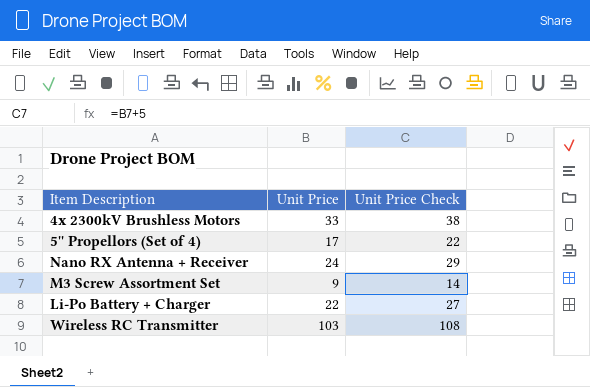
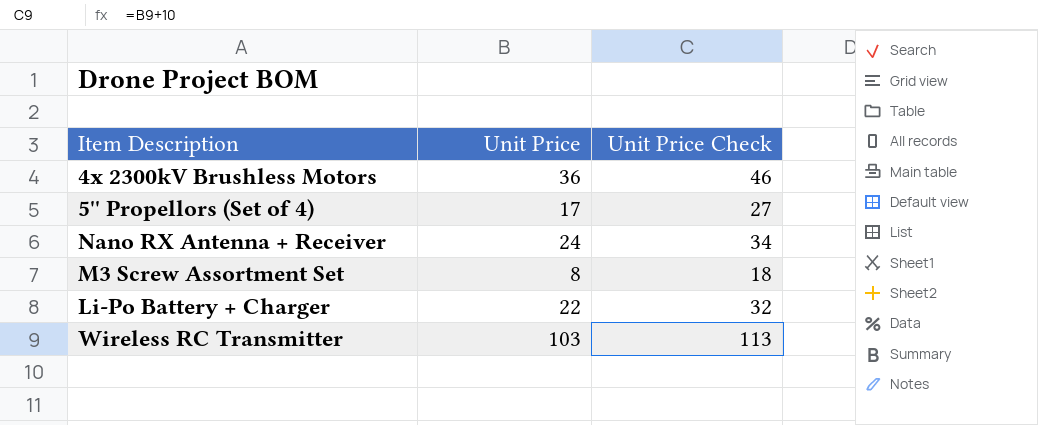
column Unit Price Check | formula: [Unit Price] + 5 -> [Unit Price] + 10
4x 2300kV Brushless Motors | Unit Price: 33 -> 36
M3 Screw Assortment Set | Unit Price: 9 -> 8

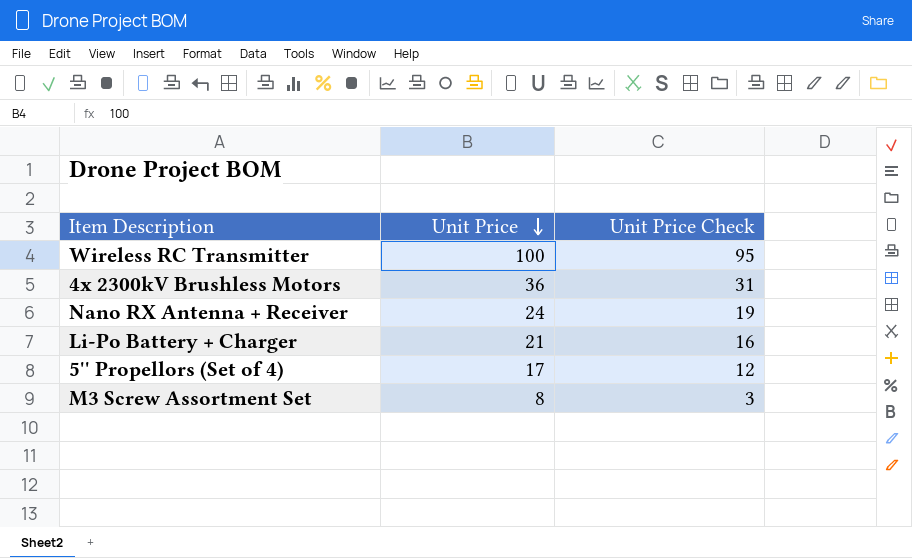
row order: none -> Unit Price descending
column Unit Price Check | formula: [Unit Price] + 10 -> [Unit Price] - 5
Wireless RC Transmitter | Unit Price: 103 -> 100
Li-Po Battery + Charger | Unit Price: 22 -> 21

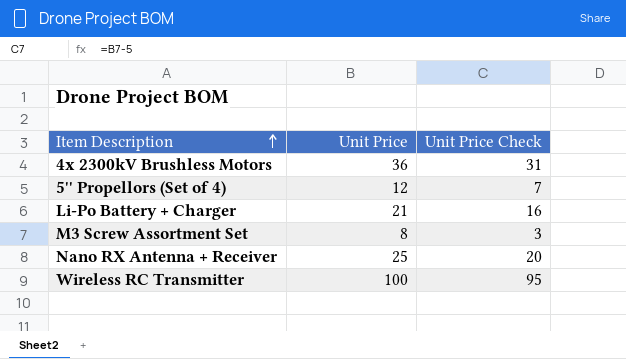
row order: Unit Price descending -> Item Description ascending
5'' Propellors (Set of 4) | Unit Price: 17 -> 12
5'' Propellors (Set of 4) | Unit Price Check: 12 -> 7
Nano RX Antenna + Receiver | Unit Price: 24 -> 25
Nano RX Antenna + Receiver | Unit Price Check: 19 -> 20

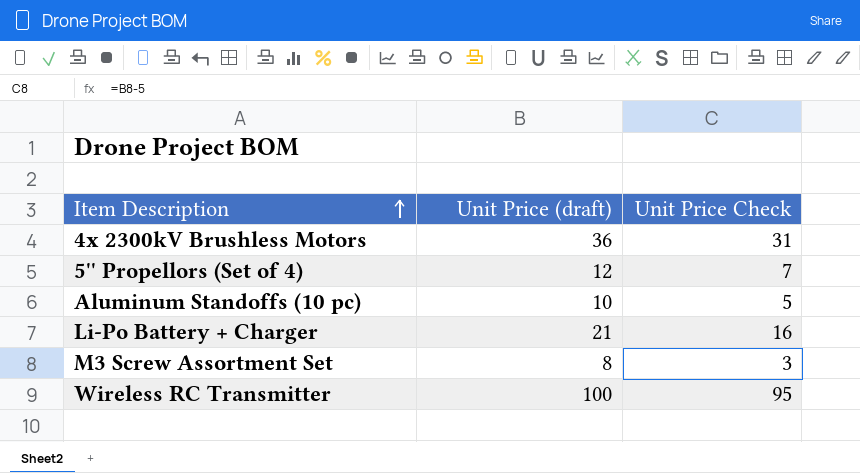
column name: Unit Price -> Unit Price (draft)
row Nano RX Antenna + Receiver: 25 | 20 -> none
row Aluminum Standoffs (10 pc): none -> 10 | 5

